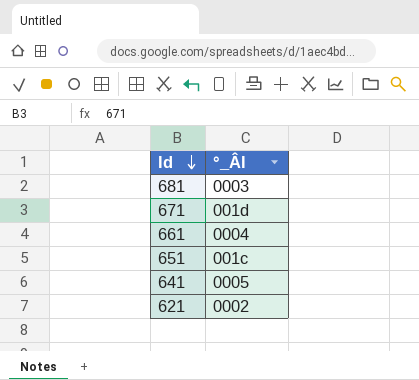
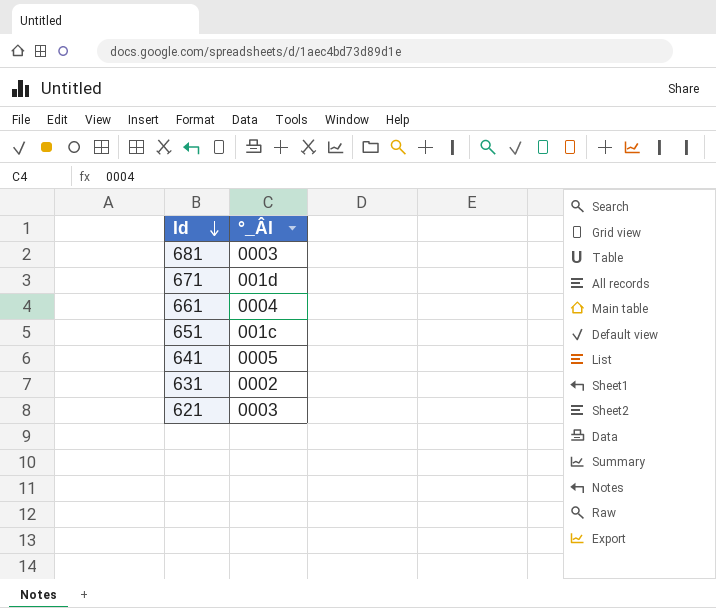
row 631: none -> 0002
621 | °_ÂI: 0002 -> 0003

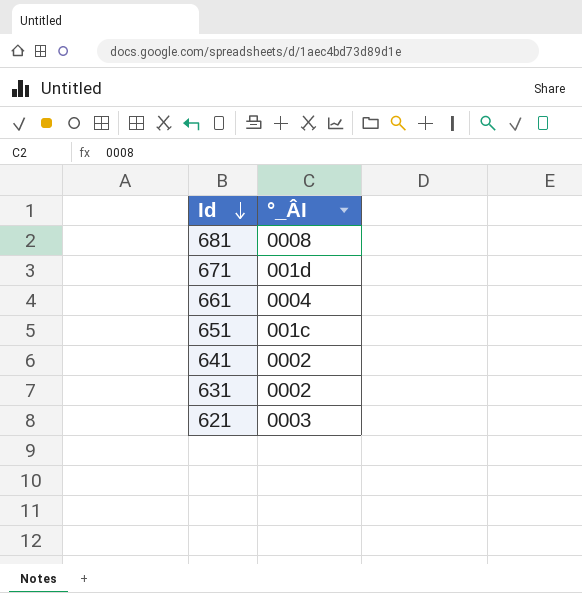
681 | °_ÂI: 0003 -> 0008
641 | °_ÂI: 0005 -> 0002

